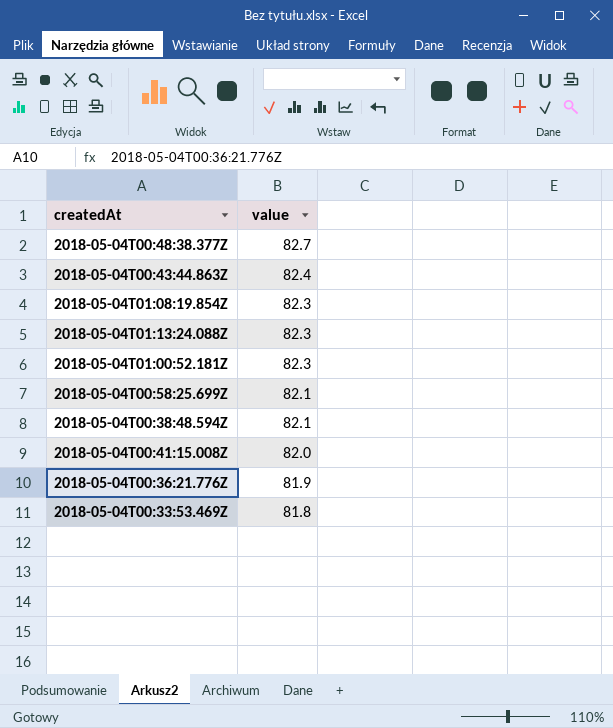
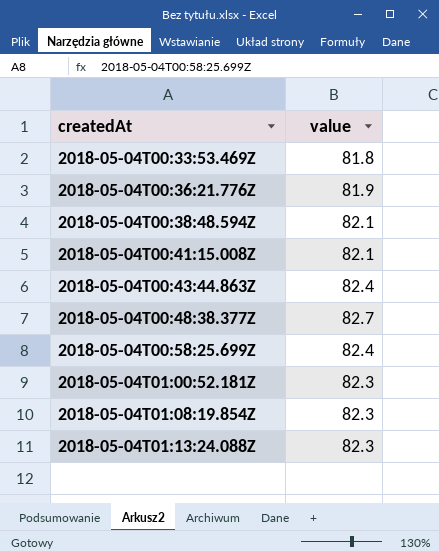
row order: value descending -> createdAt ascending
2018-05-04T00:41:15.008Z | value: 82.0 -> 82.1
2018-05-04T00:58:25.699Z | value: 82.1 -> 82.4

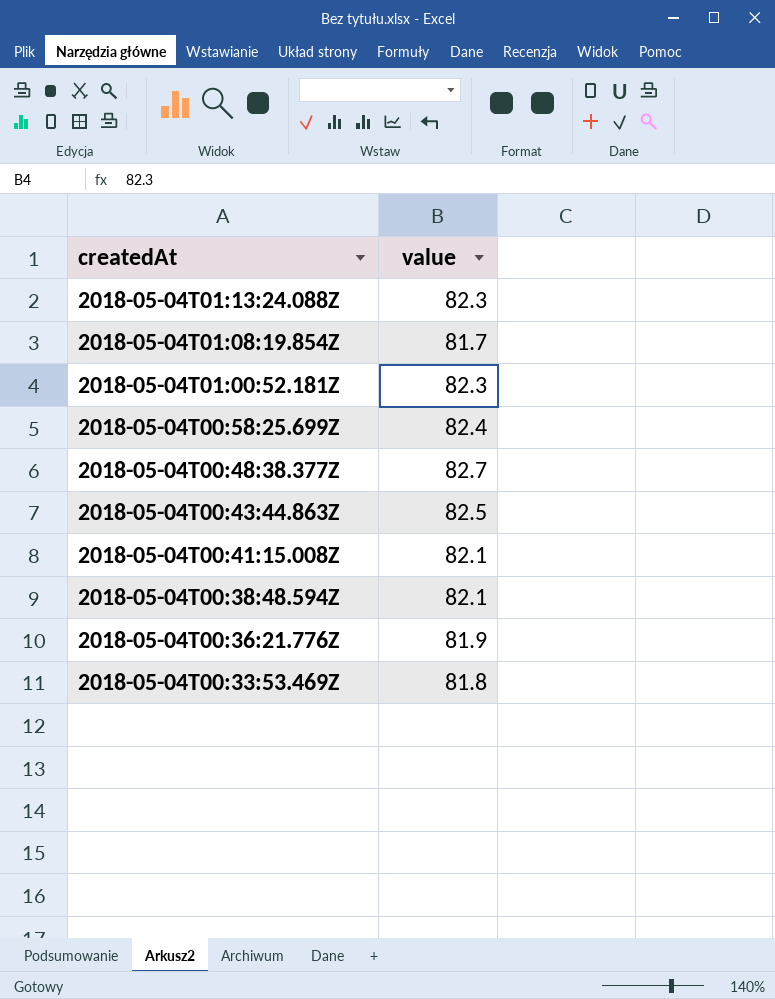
row order: createdAt ascending -> createdAt descending
2018-05-04T01:08:19.854Z | value: 82.3 -> 81.7
2018-05-04T00:43:44.863Z | value: 82.4 -> 82.5

